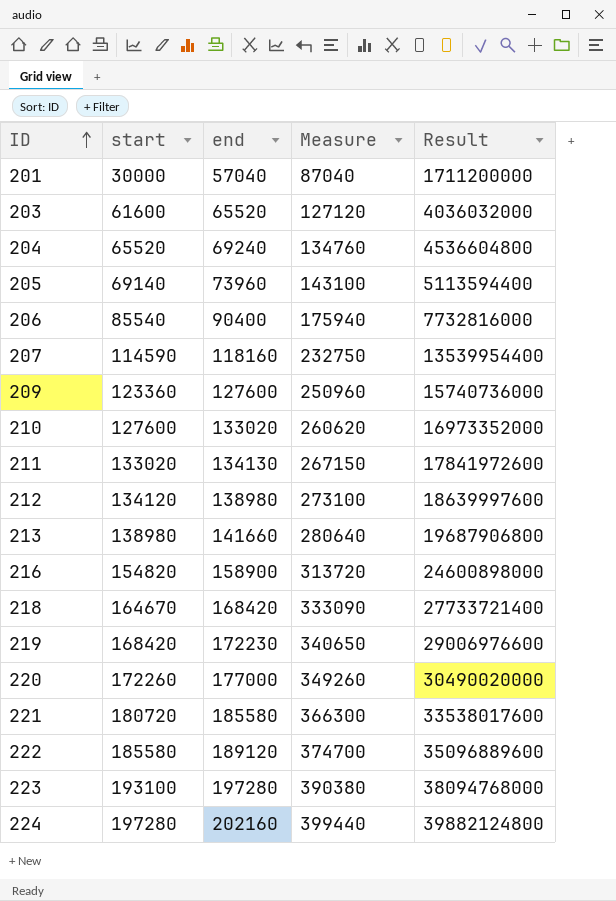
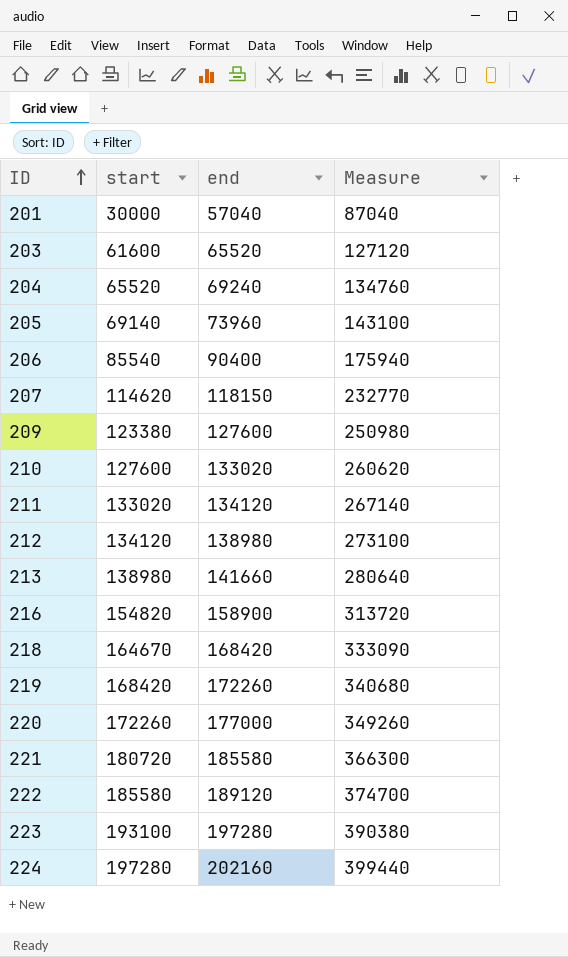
column Result | formula: [start] * [end] -> none
207 | start: 114590 -> 114620
207 | end: 118160 -> 118150
207 | Measure: 232750 -> 232770
209 | start: 123360 -> 123380
209 | Measure: 250960 -> 250980
211 | end: 134130 -> 134120
211 | Measure: 267150 -> 267140
219 | end: 172230 -> 172260
219 | Measure: 340650 -> 340680

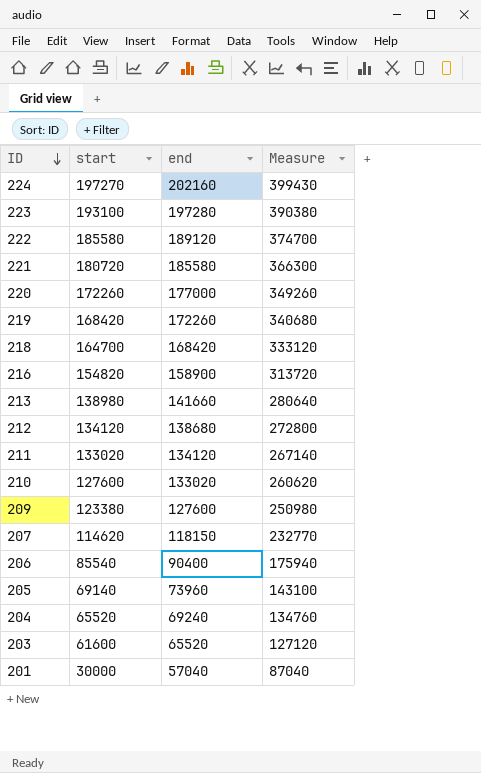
row order: ID ascending -> ID descending
224 | start: 197280 -> 197270
224 | Measure: 399440 -> 399430
218 | start: 164670 -> 164700
218 | Measure: 333090 -> 333120
212 | end: 138980 -> 138680
212 | Measure: 273100 -> 272800

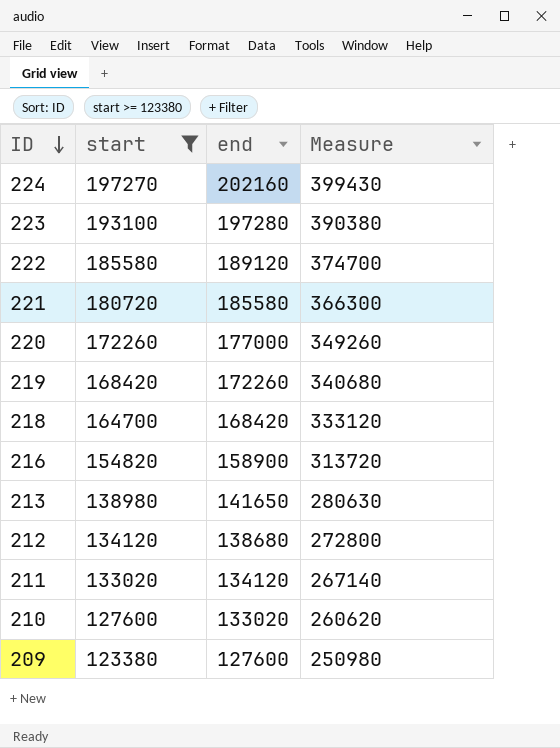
filter: none -> start >= 123380
213 | end: 141660 -> 141650
213 | Measure: 280640 -> 280630

